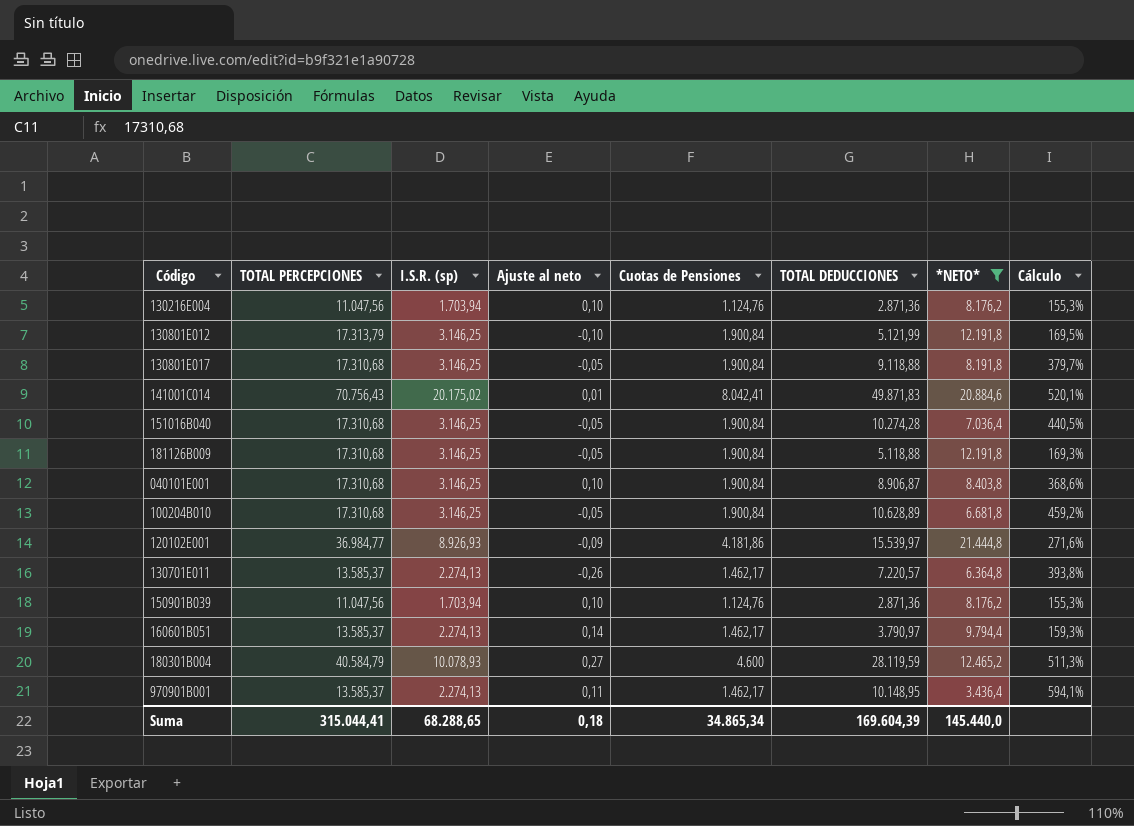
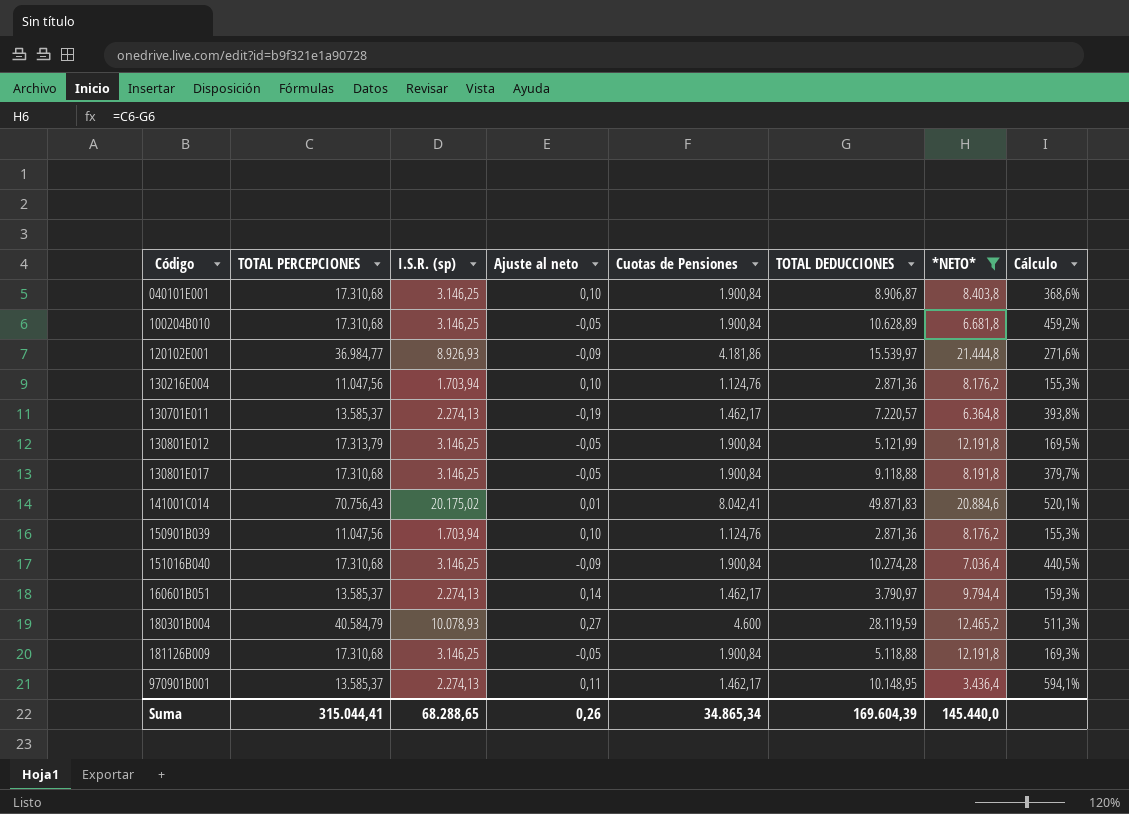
row order: none -> Código ascending
130701E011 | Ajuste al neto: -0,26 -> -0,19
130801E012 | Ajuste al neto: -0,10 -> -0,05
151016B040 | Ajuste al neto: -0,05 -> -0,09
Suma | Ajuste al neto: 0,18 -> 0,26

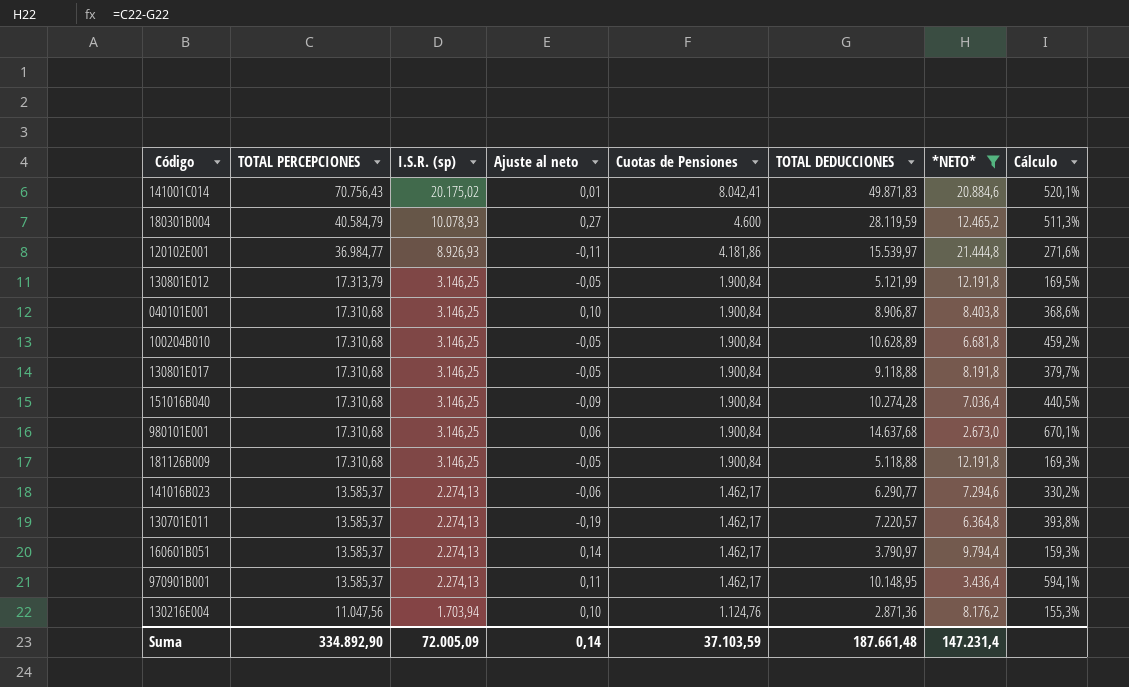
row order: Código ascending -> TOTAL PERCEPCIONES descending
row 150901B039: 11.047,56 | 1.703,94 | 0,10 | 1.124,76 | 2.871,36 | 8.176,2 | 155,3% -> none
120102E001 | Ajuste al neto: -0,09 -> -0,11
row 980101E001: none -> 17.310,68 | 3.146,25 | 0,06 | 1.900,84 | 14.637,68 | 2.673,0 | 670,1%
row 141016B023: none -> 13.585,37 | 2.274,13 | -0,06 | 1.462,17 | 6.290,77 | 7.294,6 | 330,2%
Suma | TOTAL PERCEPCIONES: 315.044,41 -> 334.892,90
Suma | I.S.R. (sp): 68.288,65 -> 72.005,09
Suma | Ajuste al neto: 0,26 -> 0,14
Suma | Cuotas de Pensiones: 34.865,34 -> 37.103,59
Suma | TOTAL DEDUCCIONES: 169.604,39 -> 187.661,48
Suma | *NETO*: 145.440,0 -> 147.231,4

